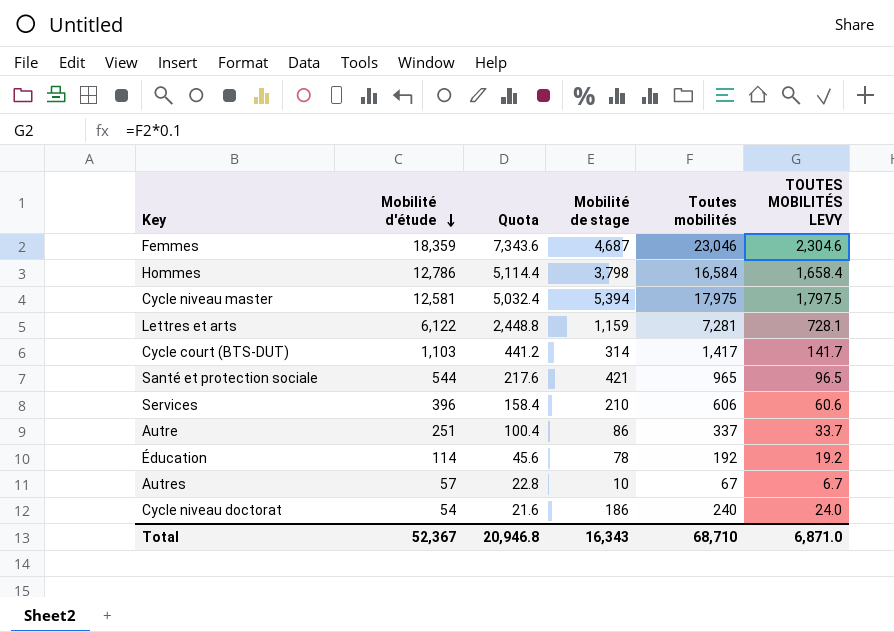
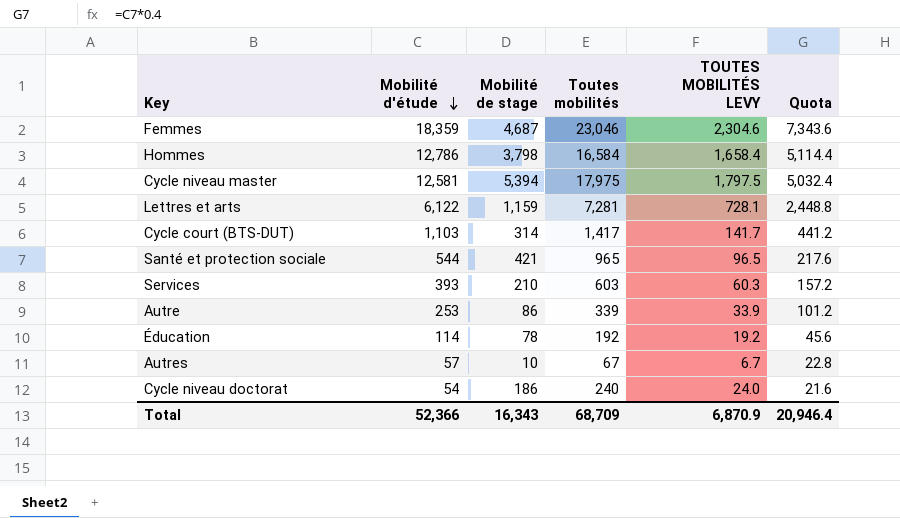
column Quota | position: 3 -> 6
Services | Mobilité d'étude: 396 -> 393
Services | Toutes mobilités: 606 -> 603
Services | TOUTES MOBILITÉS LEVY: 60.6 -> 60.3
Services | Quota: 158.4 -> 157.2
Autre | Mobilité d'étude: 251 -> 253
Autre | Toutes mobilités: 337 -> 339
Autre | TOUTES MOBILITÉS LEVY: 33.7 -> 33.9
Autre | Quota: 100.4 -> 101.2
Total | Mobilité d'étude: 52,367 -> 52,366
Total | Toutes mobilités: 68,710 -> 68,709
Total | TOUTES MOBILITÉS LEVY: 6,871.0 -> 6,870.9
Total | Quota: 20,946.8 -> 20,946.4

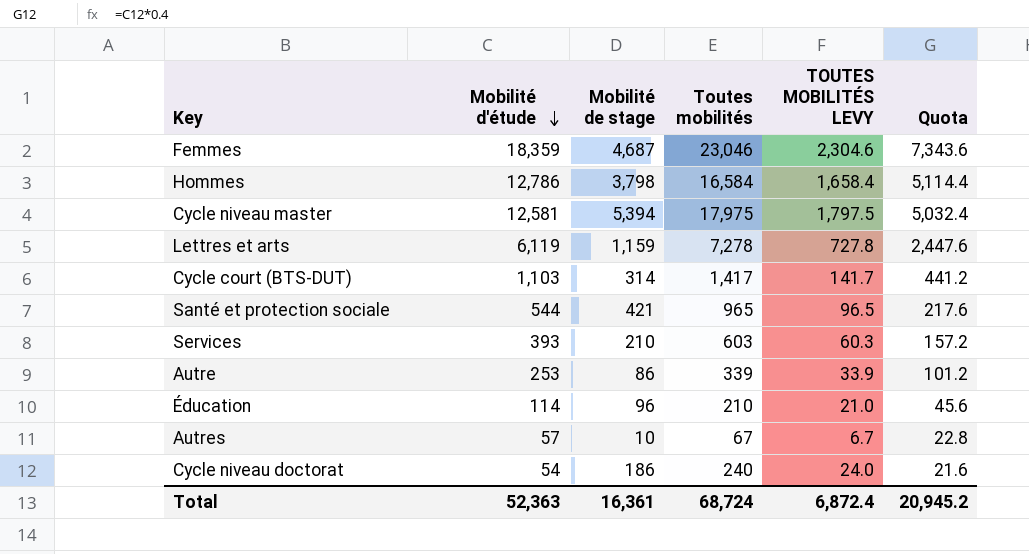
Lettres et arts | Mobilité d'étude: 6,122 -> 6,119
Lettres et arts | Toutes mobilités: 7,281 -> 7,278
Lettres et arts | TOUTES MOBILITÉS LEVY: 728.1 -> 727.8
Lettres et arts | Quota: 2,448.8 -> 2,447.6
Éducation | Mobilité de stage: 78 -> 96
Éducation | Toutes mobilités: 192 -> 210
Éducation | TOUTES MOBILITÉS LEVY: 19.2 -> 21.0
Total | Mobilité d'étude: 52,366 -> 52,363
Total | Mobilité de stage: 16,343 -> 16,361
Total | Toutes mobilités: 68,709 -> 68,724
Total | TOUTES MOBILITÉS LEVY: 6,870.9 -> 6,872.4
Total | Quota: 20,946.4 -> 20,945.2

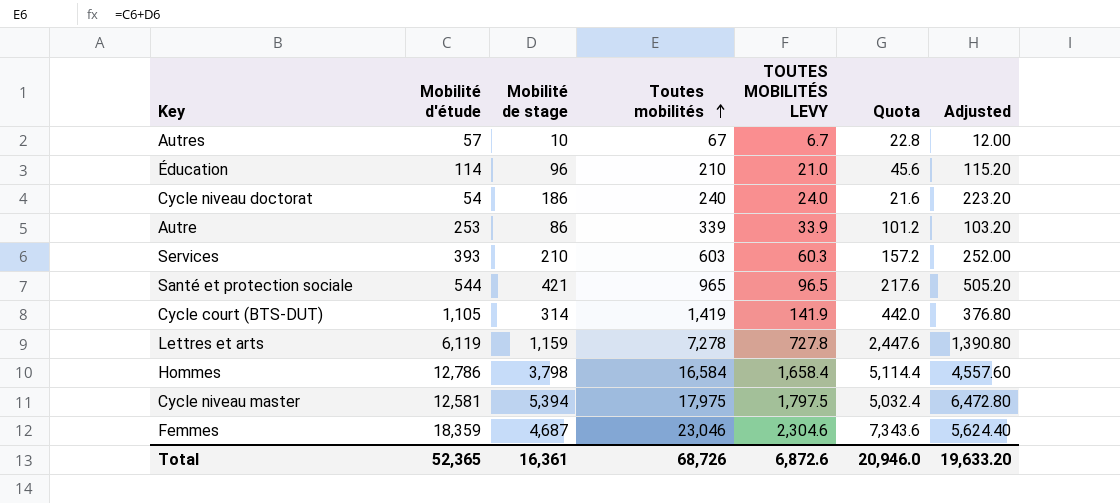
row order: Mobilité d'étude descending -> Toutes mobilités ascending
column Adjusted | formula: none -> [Mobilité de stage] * 1.2
Cycle court (BTS-DUT) | Mobilité d'étude: 1,103 -> 1,105
Cycle court (BTS-DUT) | Toutes mobilités: 1,417 -> 1,419
Cycle court (BTS-DUT) | TOUTES MOBILITÉS LEVY: 141.7 -> 141.9
Cycle court (BTS-DUT) | Quota: 441.2 -> 442.0
Total | Mobilité d'étude: 52,363 -> 52,365
Total | Toutes mobilités: 68,724 -> 68,726
Total | TOUTES MOBILITÉS LEVY: 6,872.4 -> 6,872.6
Total | Quota: 20,945.2 -> 20,946.0

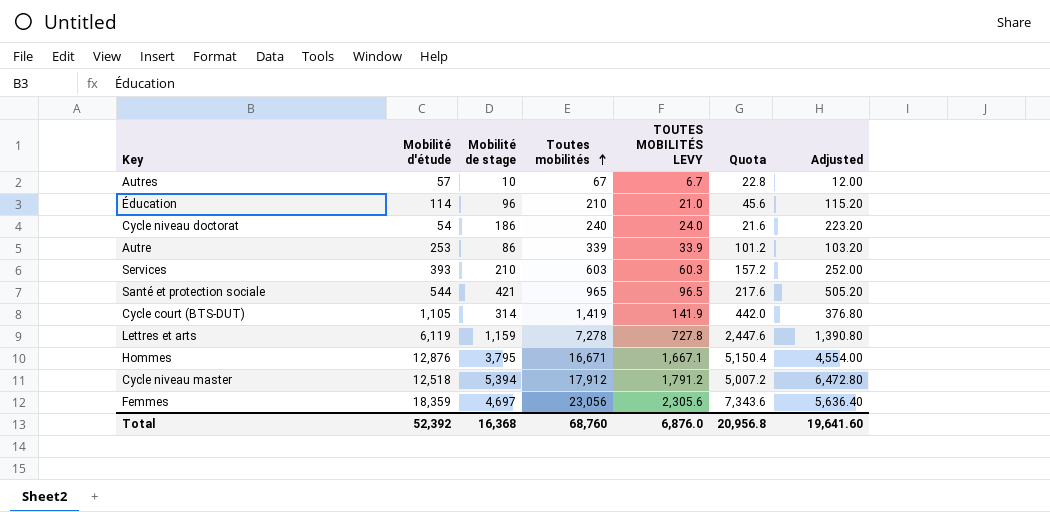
Hommes | Mobilité d'étude: 12,786 -> 12,876
Hommes | Mobilité de stage: 3,798 -> 3,795
Hommes | Toutes mobilités: 16,584 -> 16,671
Hommes | TOUTES MOBILITÉS LEVY: 1,658.4 -> 1,667.1
Hommes | Quota: 5,114.4 -> 5,150.4
Hommes | Adjusted: 4,557.60 -> 4,554.00
Cycle niveau master | Mobilité d'étude: 12,581 -> 12,518
Cycle niveau master | Toutes mobilités: 17,975 -> 17,912
Cycle niveau master | TOUTES MOBILITÉS LEVY: 1,797.5 -> 1,791.2
Cycle niveau master | Quota: 5,032.4 -> 5,007.2
Femmes | Mobilité de stage: 4,687 -> 4,697
Femmes | Toutes mobilités: 23,046 -> 23,056
Femmes | TOUTES MOBILITÉS LEVY: 2,304.6 -> 2,305.6
Femmes | Adjusted: 5,624.40 -> 5,636.40
Total | Mobilité d'étude: 52,365 -> 52,392
Total | Mobilité de stage: 16,361 -> 16,368
Total | Toutes mobilités: 68,726 -> 68,760
Total | TOUTES MOBILITÉS LEVY: 6,872.6 -> 6,876.0
Total | Quota: 20,946.0 -> 20,956.8
Total | Adjusted: 19,633.20 -> 19,641.60

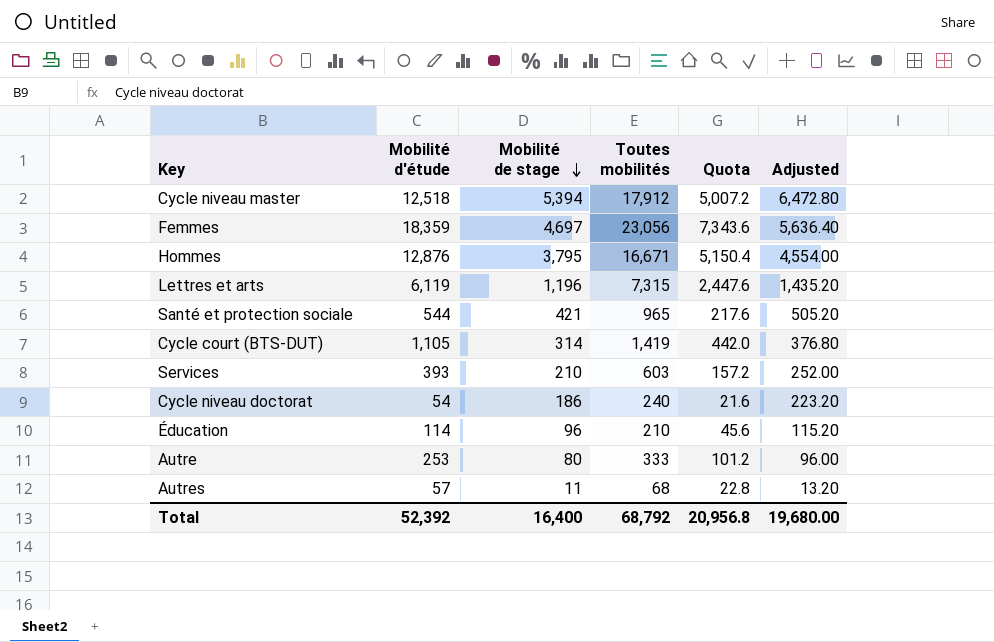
row order: Toutes mobilités ascending -> Mobilité de stage descending
column TOUTES MOBILITÉS LEVY | formula: [Toutes mobilités] * 0.1 -> none
Lettres et arts | Mobilité de stage: 1,159 -> 1,196
Lettres et arts | Toutes mobilités: 7,278 -> 7,315
Lettres et arts | Adjusted: 1,390.80 -> 1,435.20
Autre | Mobilité de stage: 86 -> 80
Autre | Toutes mobilités: 339 -> 333
Autre | Adjusted: 103.20 -> 96.00
Autres | Mobilité de stage: 10 -> 11
Autres | Toutes mobilités: 67 -> 68
Autres | Adjusted: 12.00 -> 13.20
Total | Mobilité de stage: 16,368 -> 16,400
Total | Toutes mobilités: 68,760 -> 68,792
Total | Adjusted: 19,641.60 -> 19,680.00

